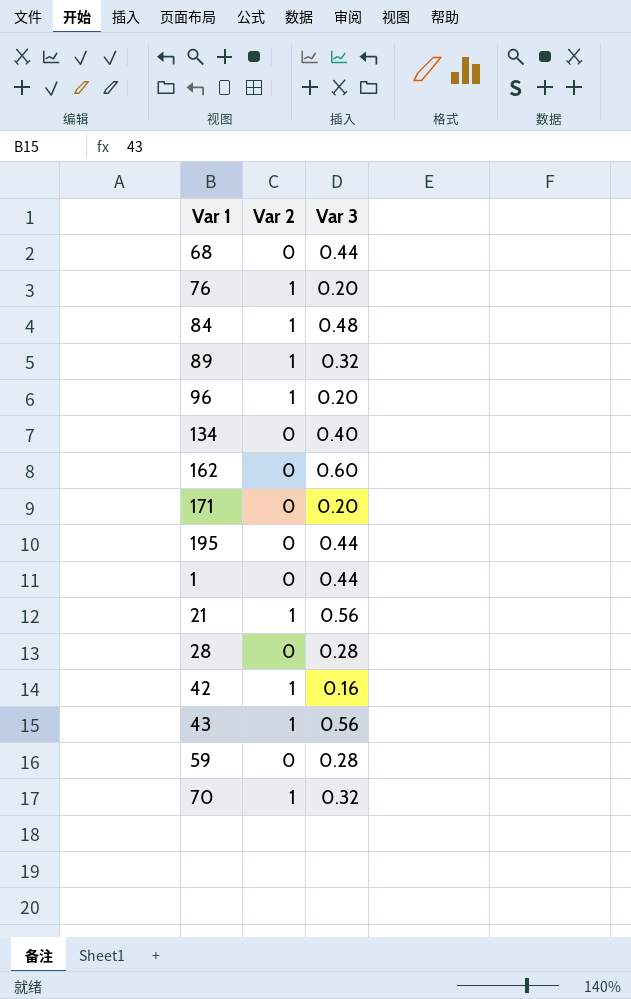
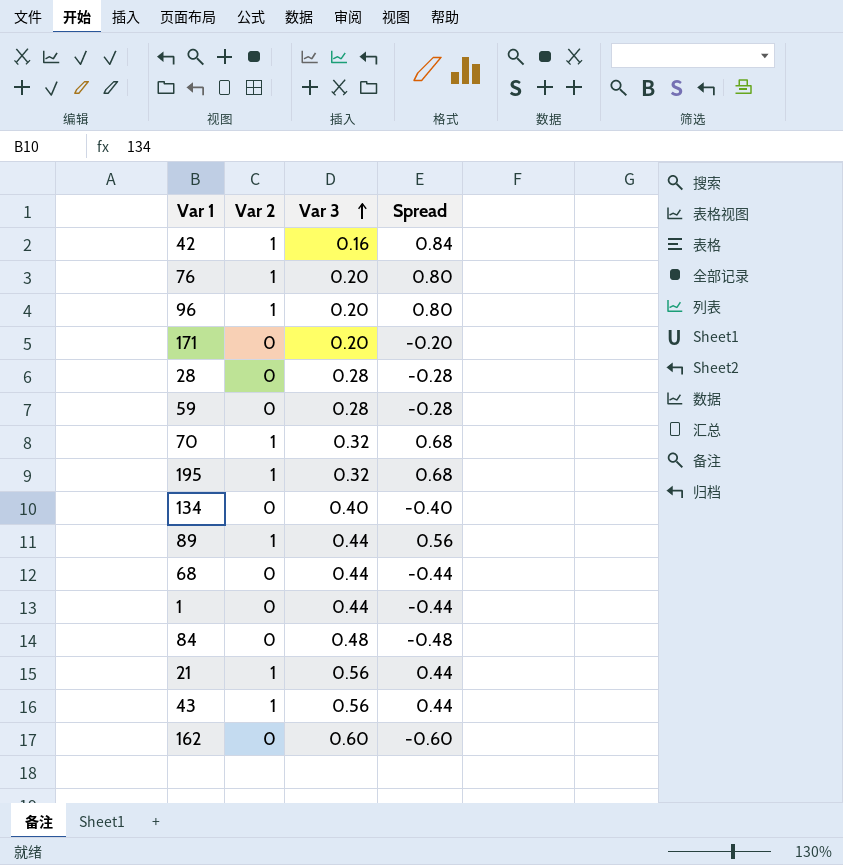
row order: none -> Var 3 ascending
column Spread | formula: none -> [Var 2] - [Var 3]
195 | Var 2: 0 -> 1
195 | Var 3: 0.44 -> 0.32
89 | Var 3: 0.32 -> 0.44
84 | Var 2: 1 -> 0

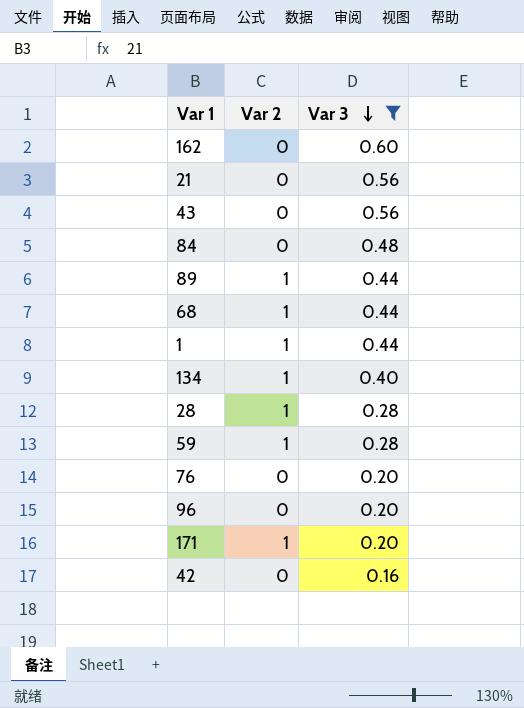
filter: none -> Var 3 != 0.32
row order: Var 3 ascending -> Var 3 descending
column Spread | formula: [Var 2] - [Var 3] -> none
21 | Var 2: 1 -> 0
43 | Var 2: 1 -> 0
68 | Var 2: 0 -> 1
1 | Var 2: 0 -> 1
134 | Var 2: 0 -> 1
28 | Var 2: 0 -> 1
59 | Var 2: 0 -> 1
76 | Var 2: 1 -> 0
96 | Var 2: 1 -> 0
171 | Var 2: 0 -> 1
42 | Var 2: 1 -> 0

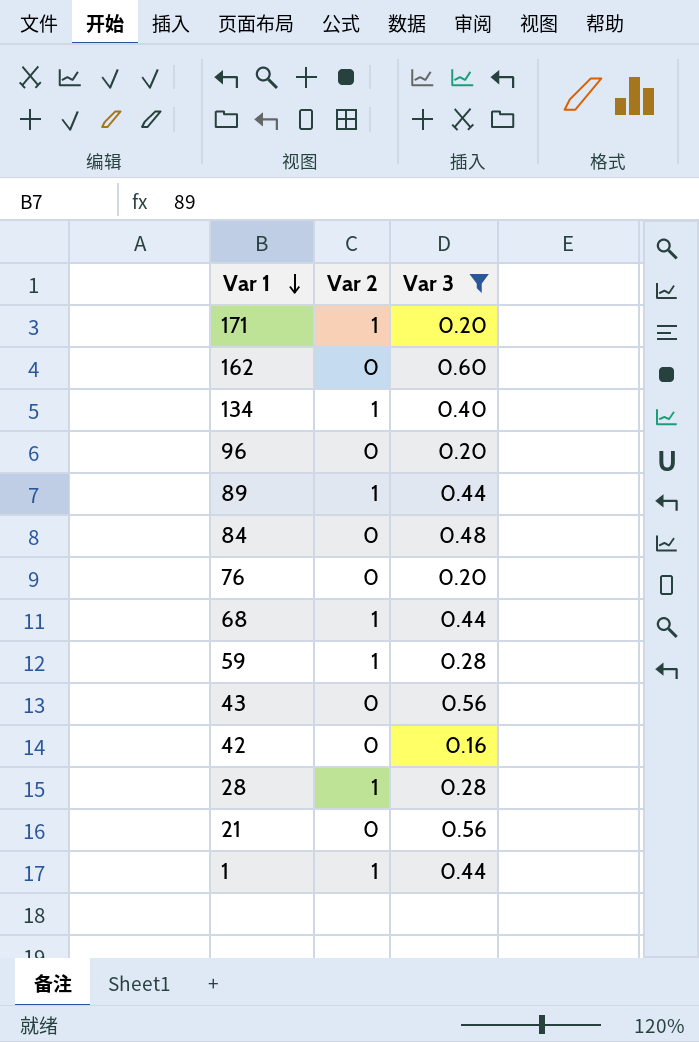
row order: Var 3 descending -> Var 1 descending

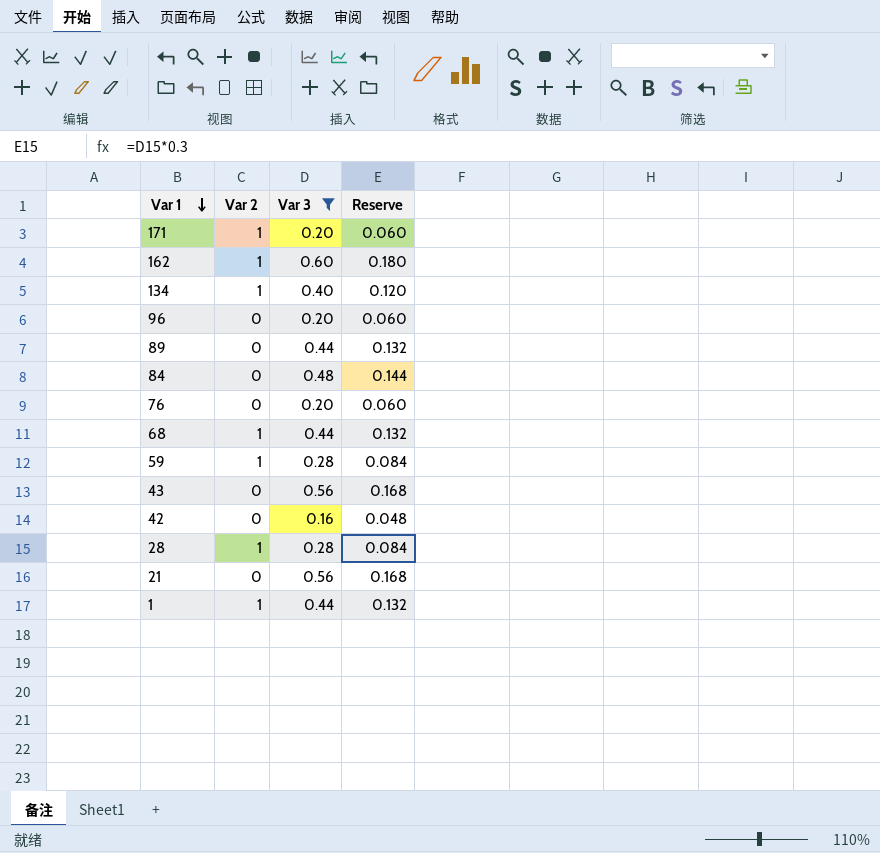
column Reserve | formula: none -> [Var 3] * 0.3
162 | Var 2: 0 -> 1
89 | Var 2: 1 -> 0

